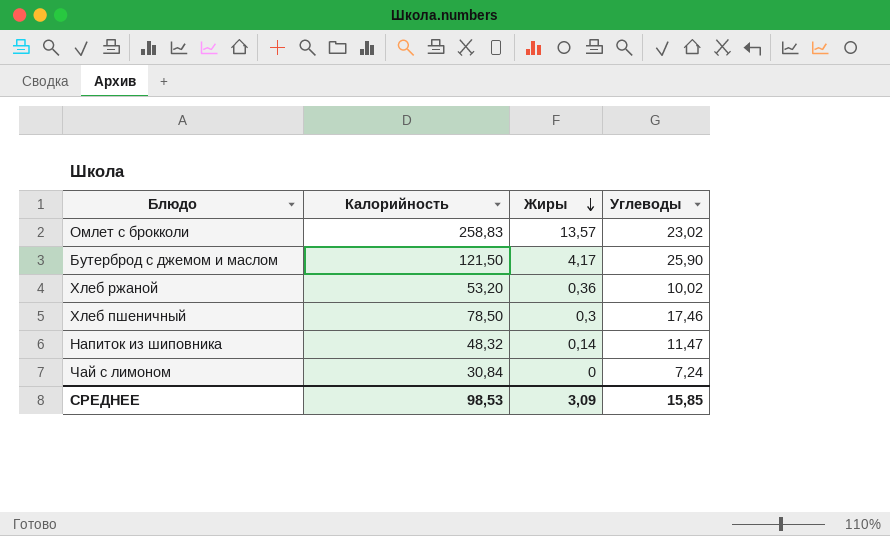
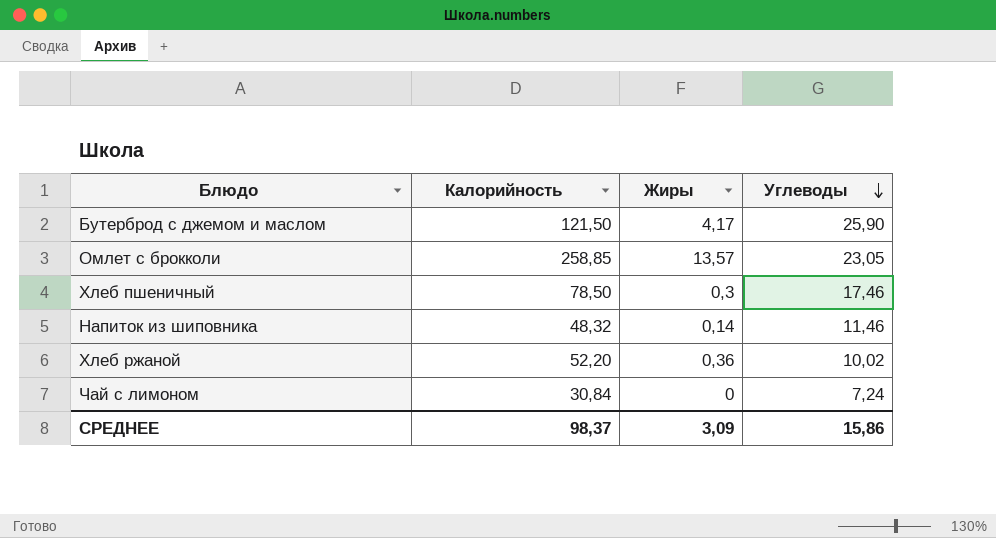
row order: Жиры descending -> Углеводы descending
Омлет с брокколи | Калорийность: 258,83 -> 258,85
Омлет с брокколи | Углеводы: 23,02 -> 23,05
Напиток из шиповника | Углеводы: 11,47 -> 11,46
Хлеб ржаной | Калорийность: 53,20 -> 52,20
СРЕДНЕЕ | Калорийность: 98,53 -> 98,37
СРЕДНЕЕ | Углеводы: 15,85 -> 15,86

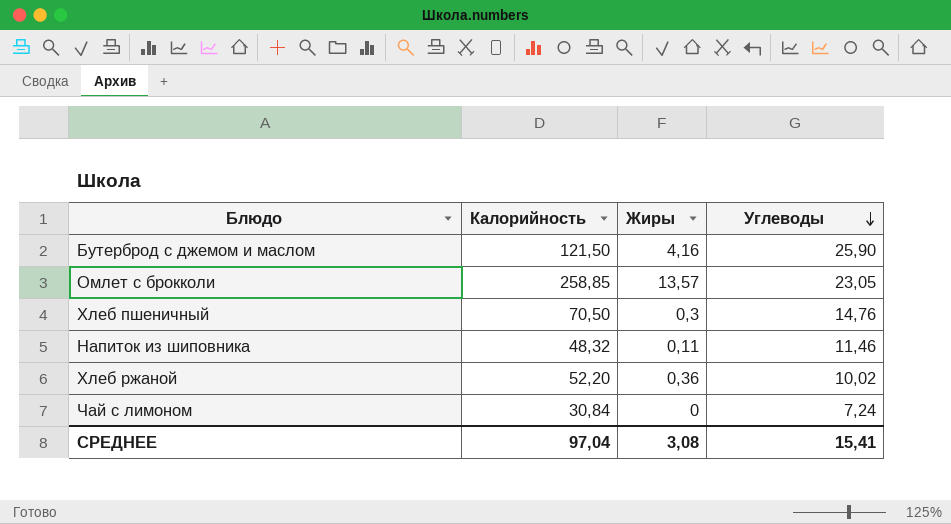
Бутерброд с джемом и маслом | Жиры: 4,17 -> 4,16
Хлеб пшеничный | Калорийность: 78,50 -> 70,50
Хлеб пшеничный | Углеводы: 17,46 -> 14,76
Напиток из шиповника | Жиры: 0,14 -> 0,11
СРЕДНЕЕ | Калорийность: 98,37 -> 97,04
СРЕДНЕЕ | Жиры: 3,09 -> 3,08
СРЕДНЕЕ | Углеводы: 15,86 -> 15,41

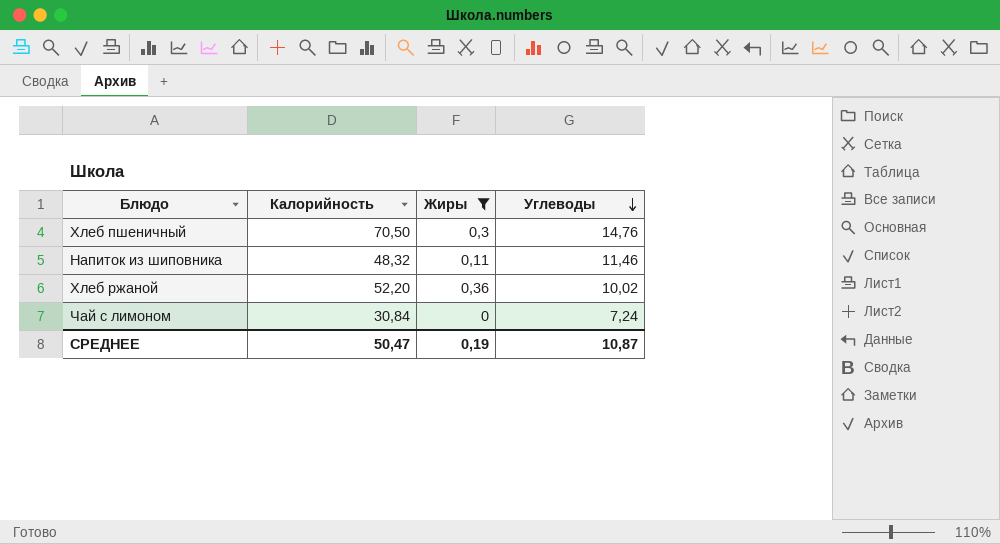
filter: none -> Жиры <= 0,36
СРЕДНЕЕ | Калорийность: 97,04 -> 50,47
СРЕДНЕЕ | Жиры: 3,08 -> 0,19
СРЕДНЕЕ | Углеводы: 15,41 -> 10,87

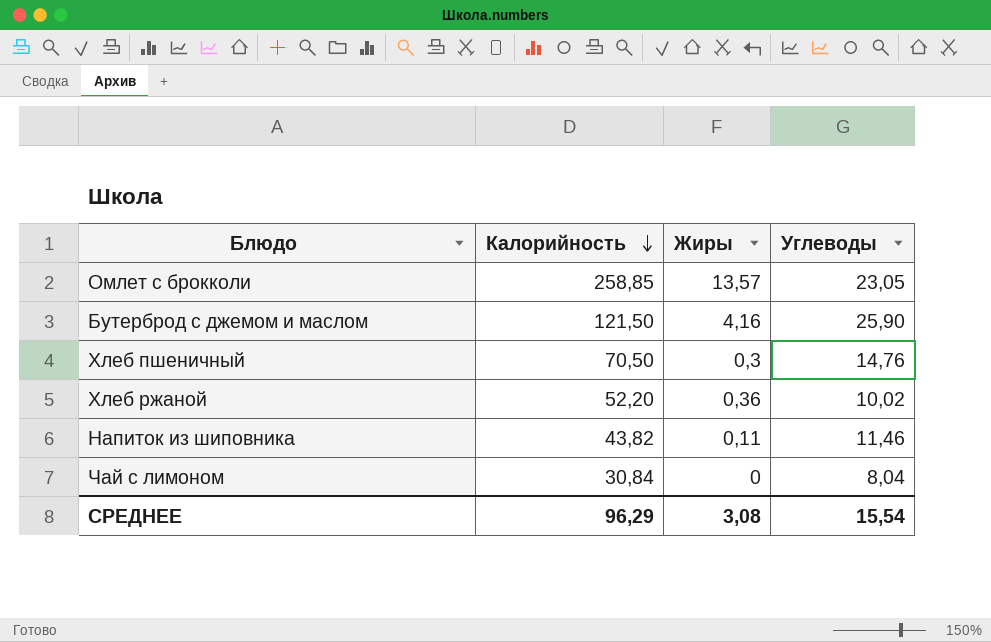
filter: Жиры <= 0,36 -> none
row order: Углеводы descending -> Калорийность descending
Напиток из шиповника | Калорийность: 48,32 -> 43,82
Чай с лимоном | Углеводы: 7,24 -> 8,04
СРЕДНЕЕ | Калорийность: 50,47 -> 96,29
СРЕДНЕЕ | Жиры: 0,19 -> 3,08
СРЕДНЕЕ | Углеводы: 10,87 -> 15,54

